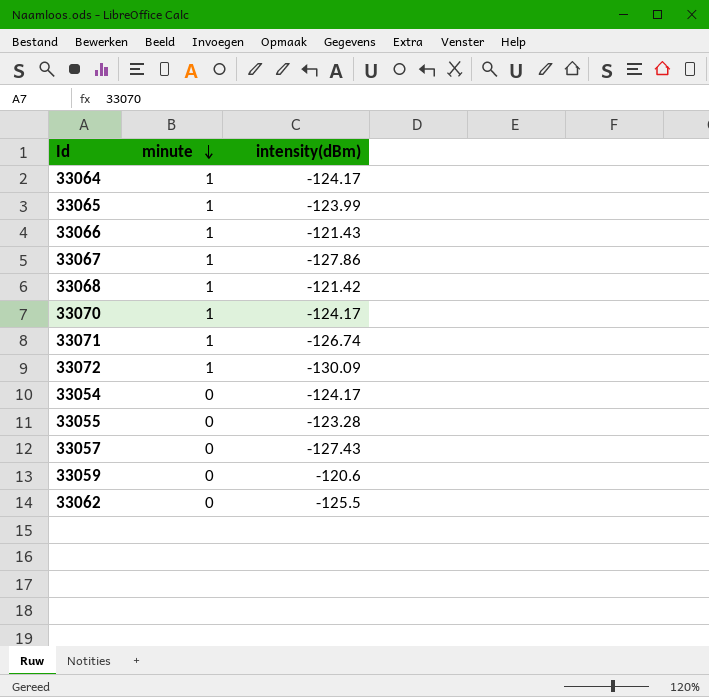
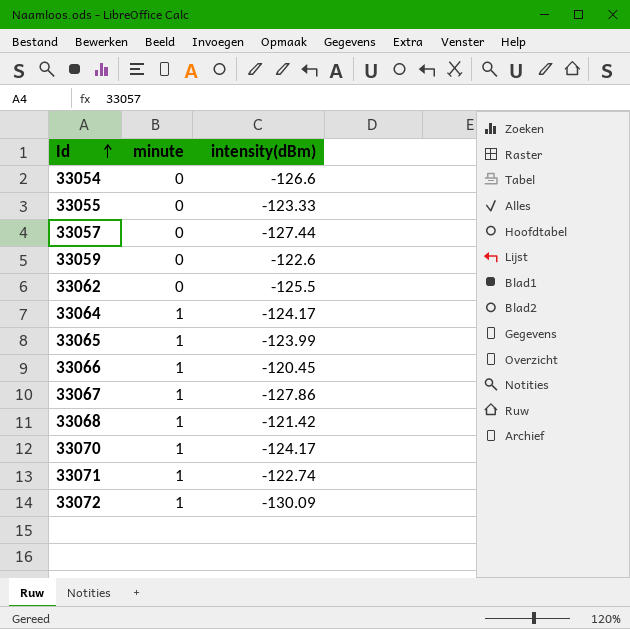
row order: minute descending -> Id ascending
33054 | intensity(dBm): -124.17 -> -126.6
33055 | intensity(dBm): -123.28 -> -123.33
33057 | intensity(dBm): -127.43 -> -127.44
33059 | intensity(dBm): -120.6 -> -122.6
33066 | intensity(dBm): -121.43 -> -120.45
33071 | intensity(dBm): -126.74 -> -122.74

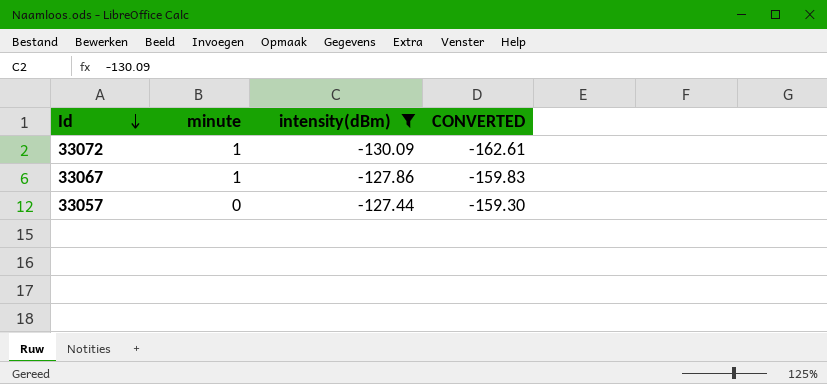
filter: none -> intensity(dBm) <= -127.44
row order: Id ascending -> Id descending
column CONVERTED | formula: none -> [intensity(dBm)] * 1.25

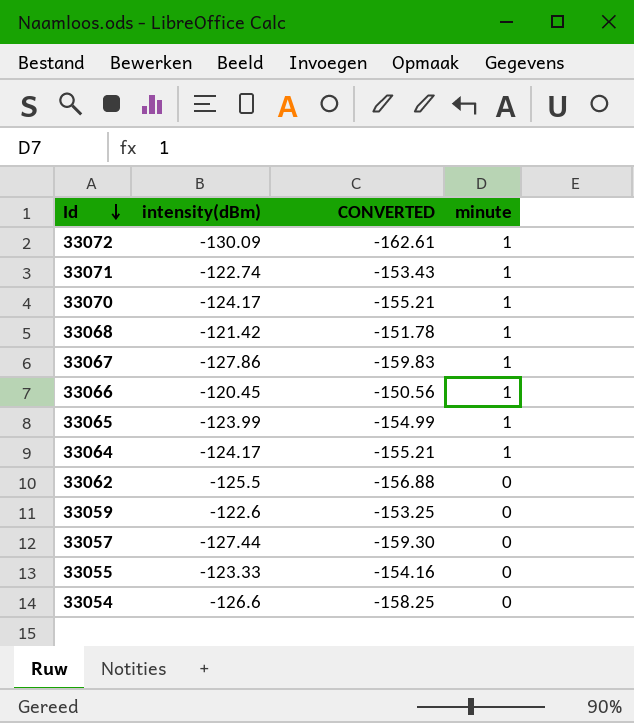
filter: intensity(dBm) <= -127.44 -> none
column minute | position: 2 -> 4

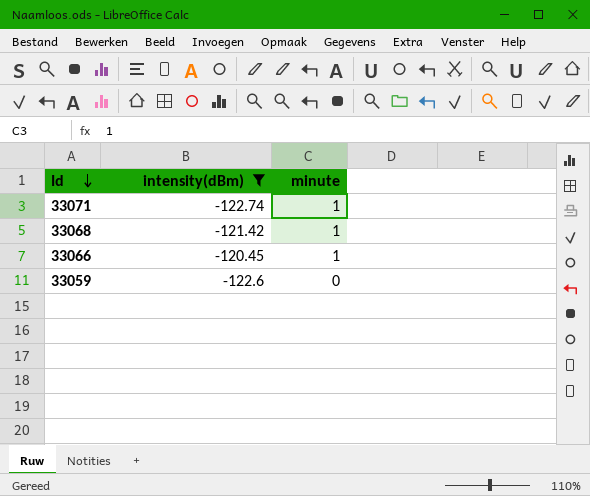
filter: none -> intensity(dBm) >= -122.74
column CONVERTED | formula: [intensity(dBm)] * 1.25 -> none

